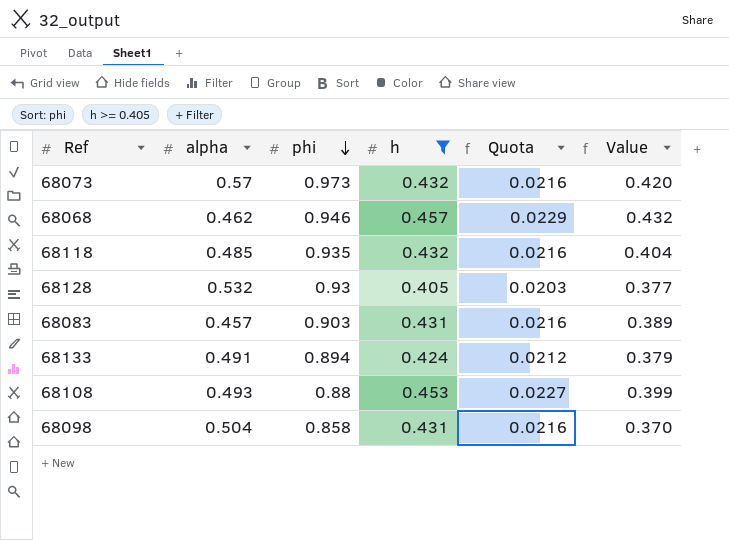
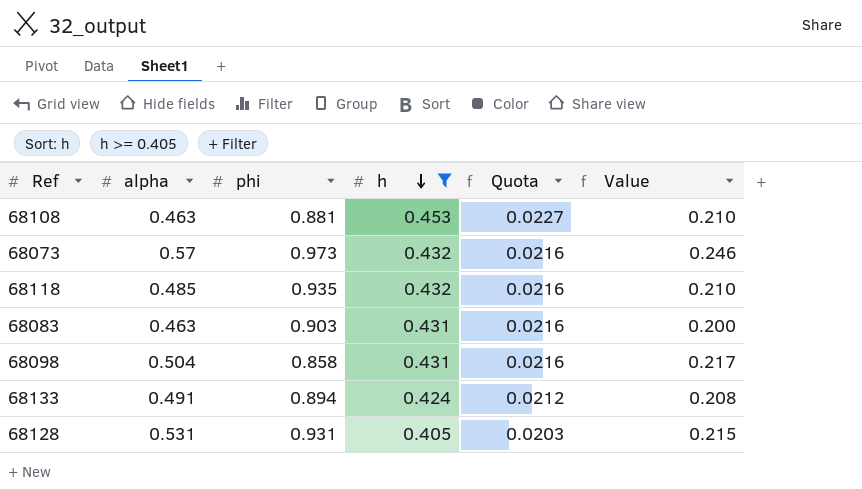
row order: phi descending -> h descending
column Value | formula: [phi] * [h] -> [alpha] * [h]
row 68068: 0.462 | 0.946 | 0.457 | 0.0229 | 0.432 -> none
68108 | alpha: 0.493 -> 0.463
68108 | phi: 0.88 -> 0.881
68083 | alpha: 0.457 -> 0.463
68128 | alpha: 0.532 -> 0.531
68128 | phi: 0.93 -> 0.931

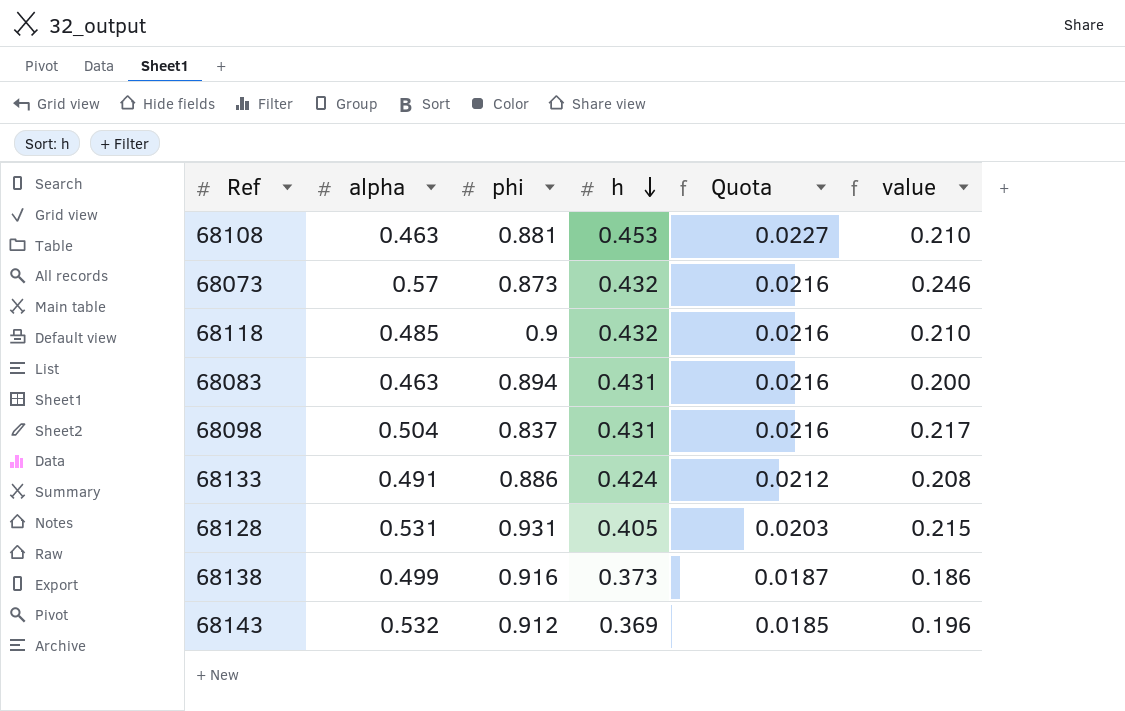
filter: h >= 0.405 -> none
column name: Value -> value
68073 | phi: 0.973 -> 0.873
68118 | phi: 0.935 -> 0.9
68083 | phi: 0.903 -> 0.894
68098 | phi: 0.858 -> 0.837
68133 | phi: 0.894 -> 0.886

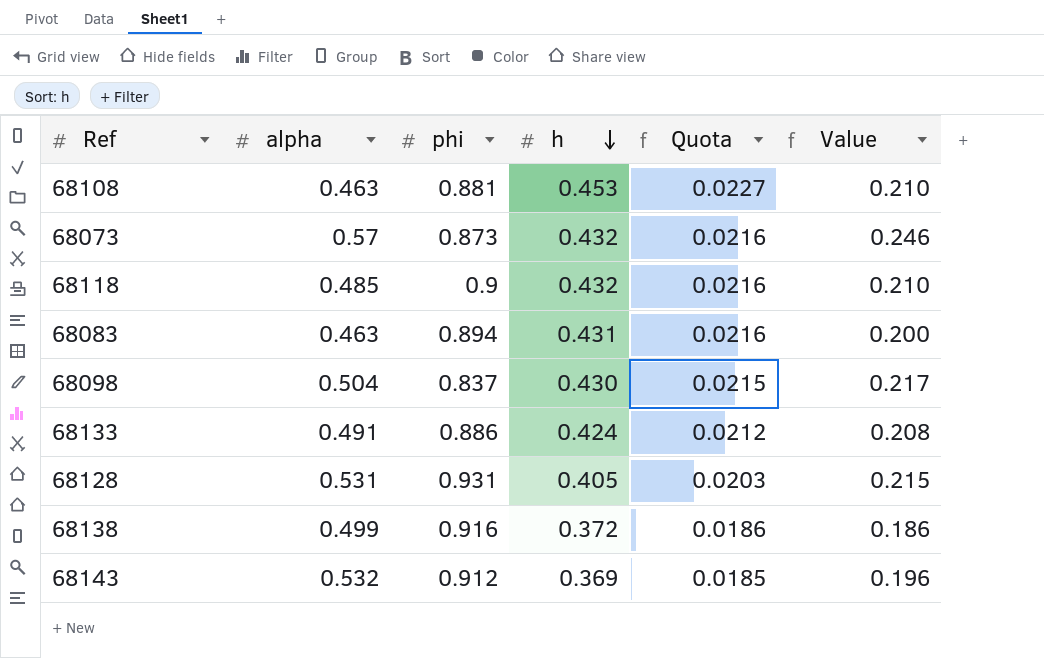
column name: value -> Value
68098 | h: 0.431 -> 0.430
68098 | Quota: 0.0216 -> 0.0215
68138 | h: 0.373 -> 0.372
68138 | Quota: 0.0187 -> 0.0186

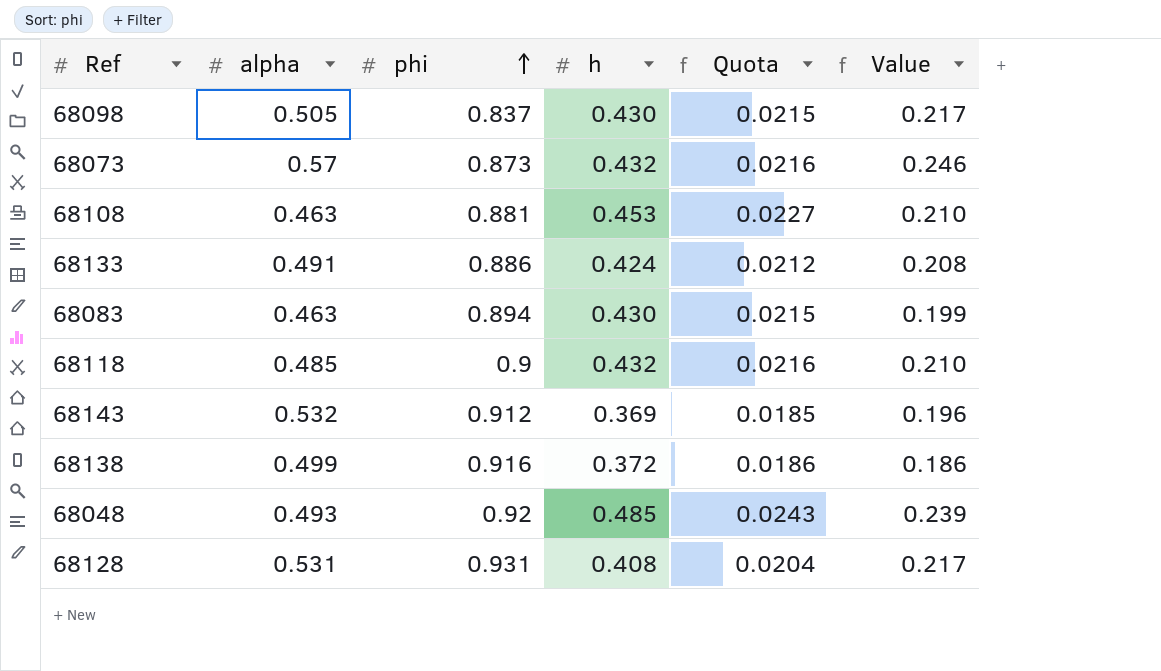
row order: h descending -> phi ascending
68098 | alpha: 0.504 -> 0.505
68083 | h: 0.431 -> 0.430
68083 | Quota: 0.0216 -> 0.0215
68083 | Value: 0.200 -> 0.199
row 68048: none -> 0.493 | 0.92 | 0.485 | 0.0243 | 0.239
68128 | h: 0.405 -> 0.408
68128 | Quota: 0.0203 -> 0.0204
68128 | Value: 0.215 -> 0.217

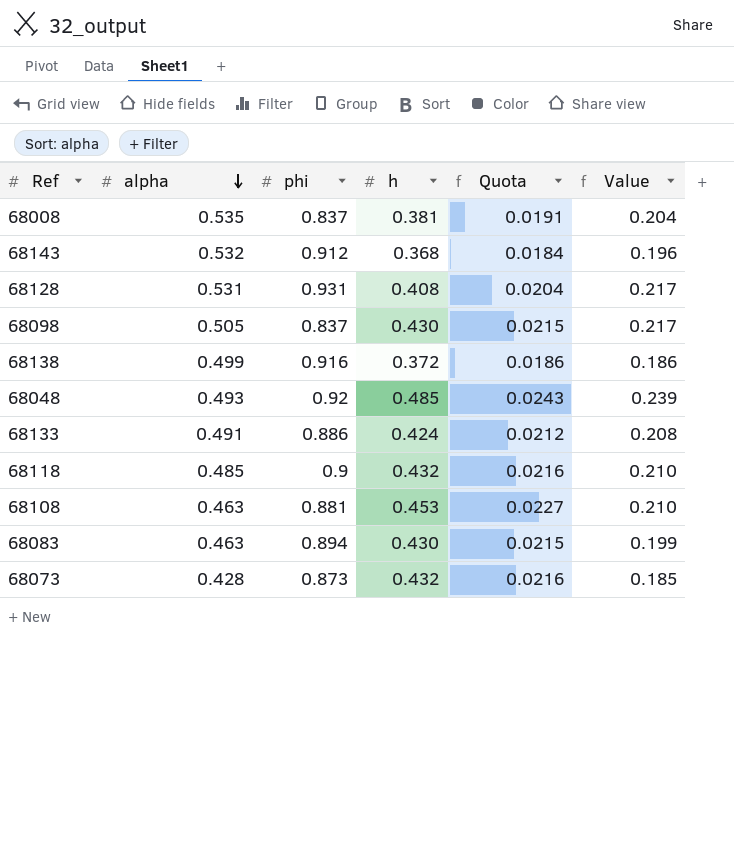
row order: phi ascending -> alpha descending
row 68008: none -> 0.535 | 0.837 | 0.381 | 0.0191 | 0.204
68143 | h: 0.369 -> 0.368
68143 | Quota: 0.0185 -> 0.0184
68073 | alpha: 0.57 -> 0.428
68073 | Value: 0.246 -> 0.185

